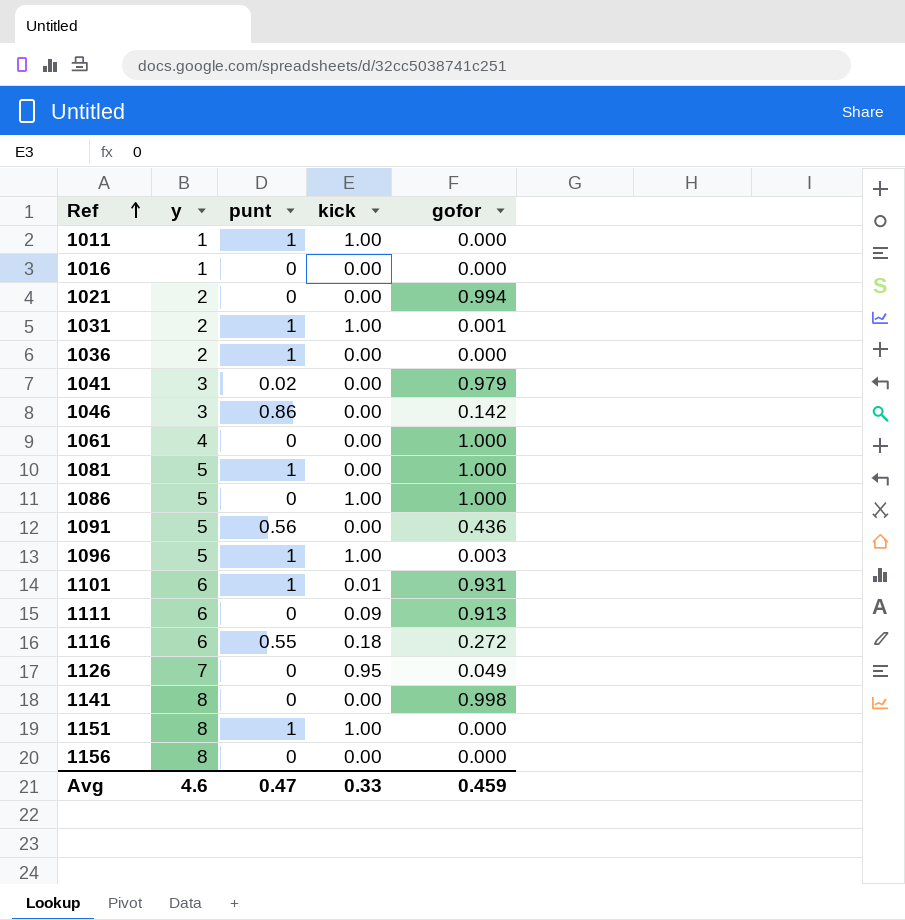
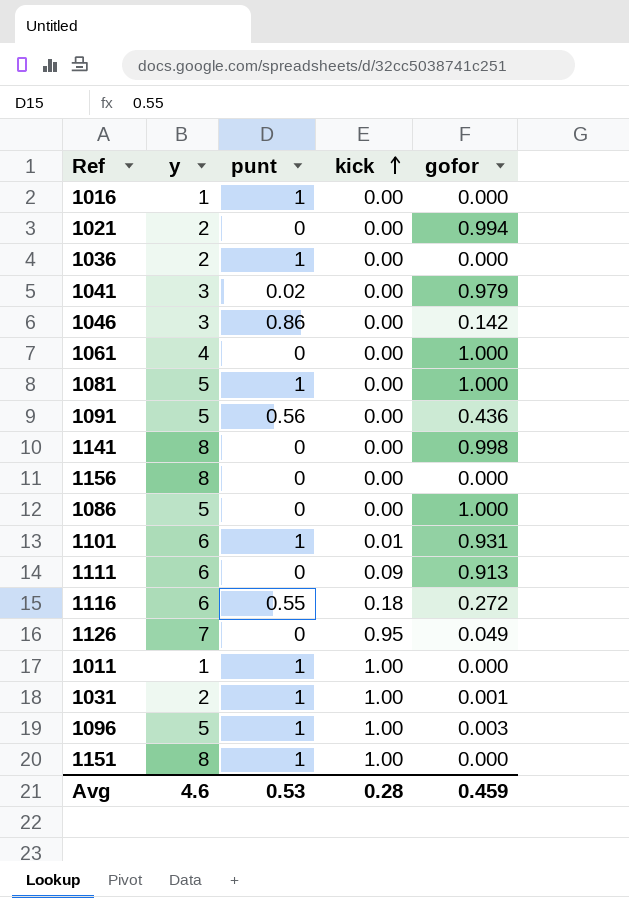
row order: Ref ascending -> kick ascending
1016 | punt: 0 -> 1
1086 | kick: 1.00 -> 0.00
Avg | punt: 0.47 -> 0.53
Avg | kick: 0.33 -> 0.28

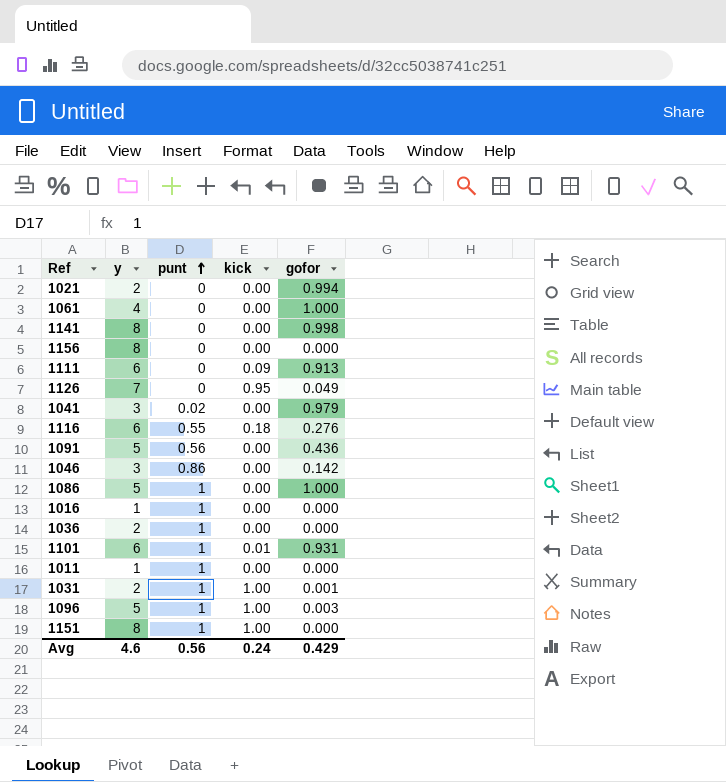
row order: kick ascending -> punt ascending
row 1081: 5 | 1 | 0.00 | 1.000 -> none
1116 | gofor: 0.272 -> 0.276
1086 | punt: 0 -> 1
1011 | kick: 1.00 -> 0.00
Avg | punt: 0.53 -> 0.56
Avg | kick: 0.28 -> 0.24
Avg | gofor: 0.459 -> 0.429

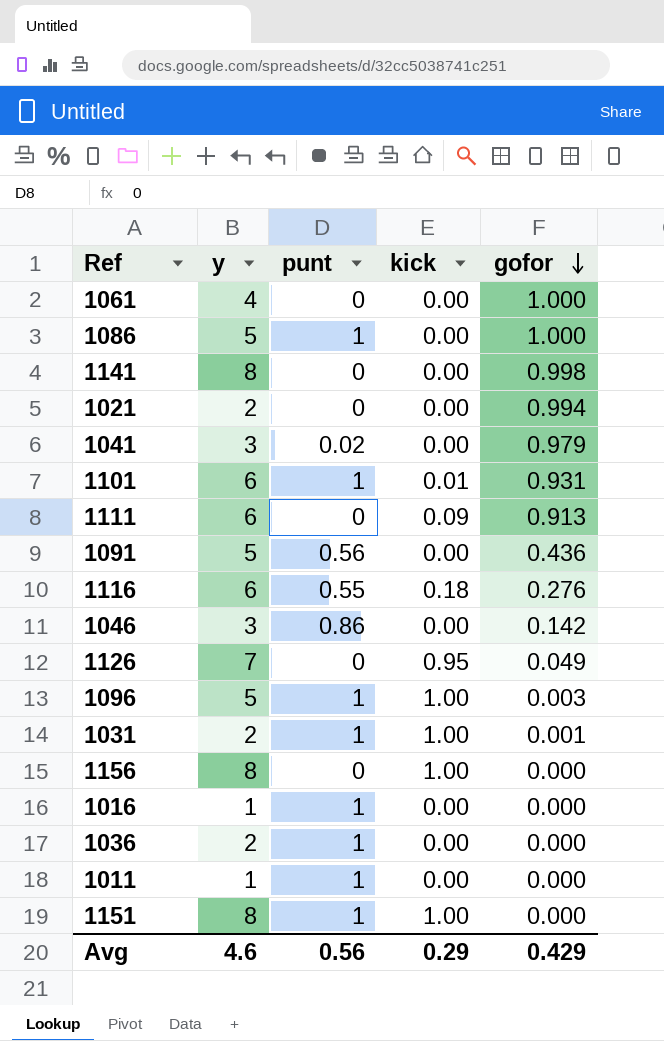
row order: punt ascending -> gofor descending
1156 | kick: 0.00 -> 1.00
Avg | kick: 0.24 -> 0.29

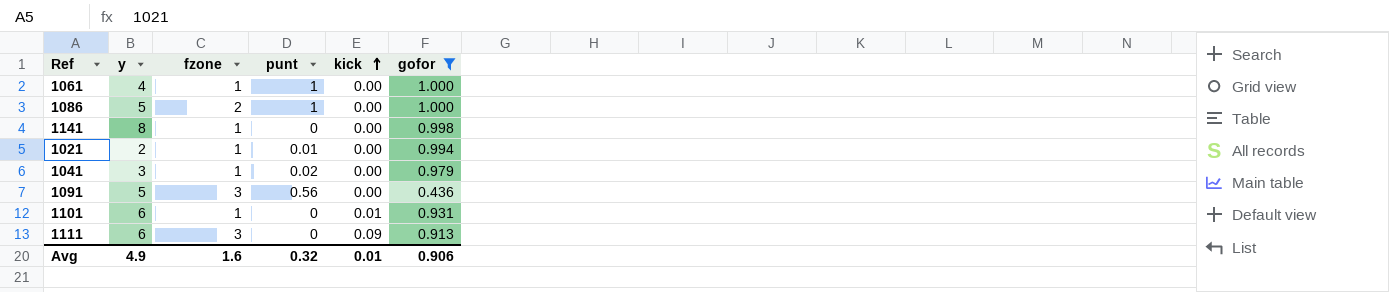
filter: none -> gofor >= 0.436
row order: gofor descending -> kick ascending
column fzone | position: none -> 3
1061 | punt: 0 -> 1
1021 | punt: 0 -> 0.01
1101 | punt: 1 -> 0
Avg | y: 4.6 -> 4.9
Avg | punt: 0.56 -> 0.32
Avg | kick: 0.29 -> 0.01
Avg | gofor: 0.429 -> 0.906

